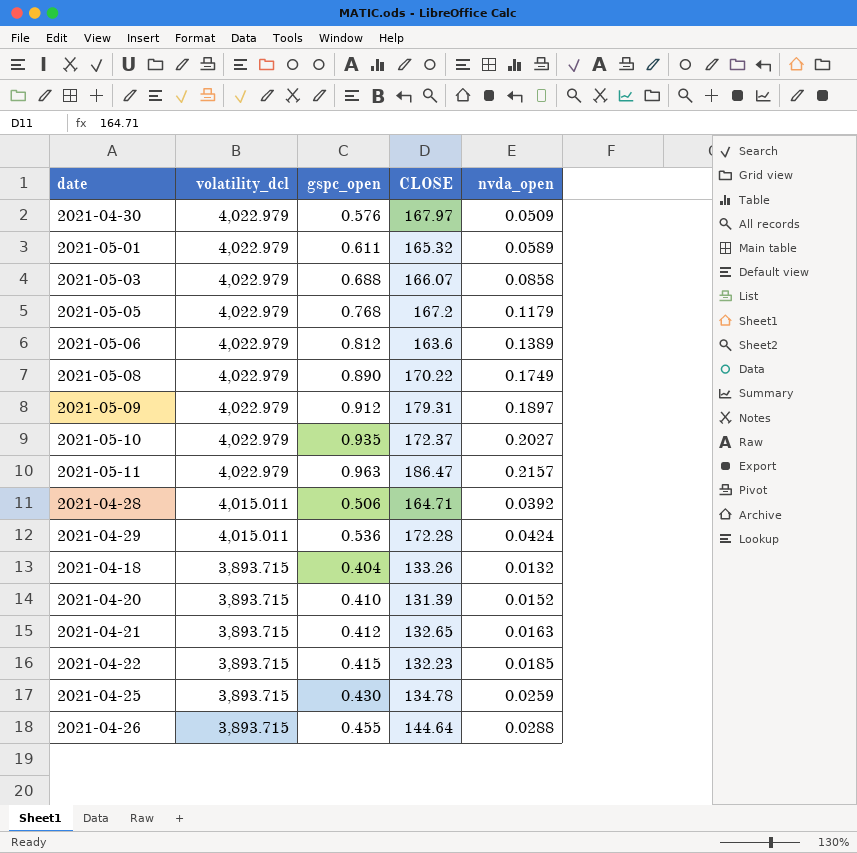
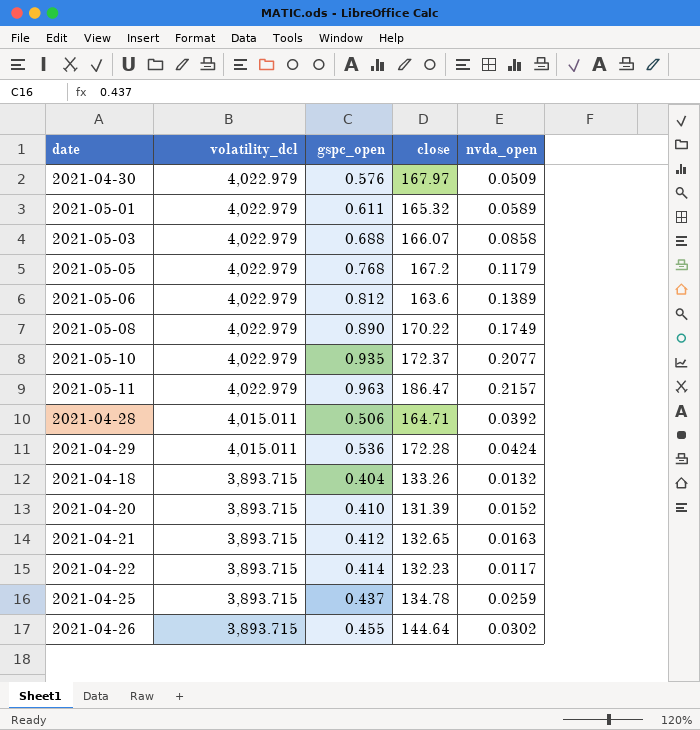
column name: CLOSE -> close
row 2021-05-09: 4,022.979 | 0.912 | 179.31 | 0.1897 -> none
2021-05-10 | nvda_open: 0.2027 -> 0.2077
2021-04-22 | gspc_open: 0.415 -> 0.414
2021-04-22 | nvda_open: 0.0185 -> 0.0117
2021-04-25 | gspc_open: 0.430 -> 0.437
2021-04-26 | nvda_open: 0.0288 -> 0.0302

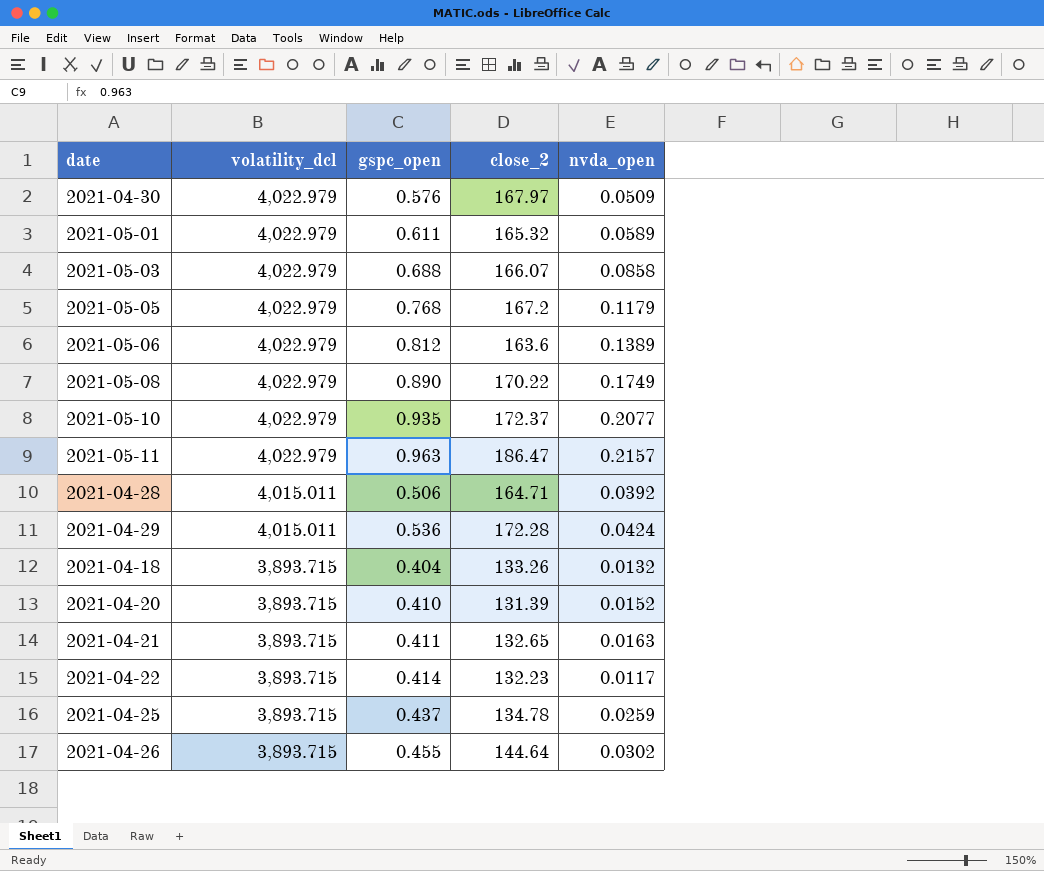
column name: close -> close_2
2021-04-21 | gspc_open: 0.412 -> 0.411

